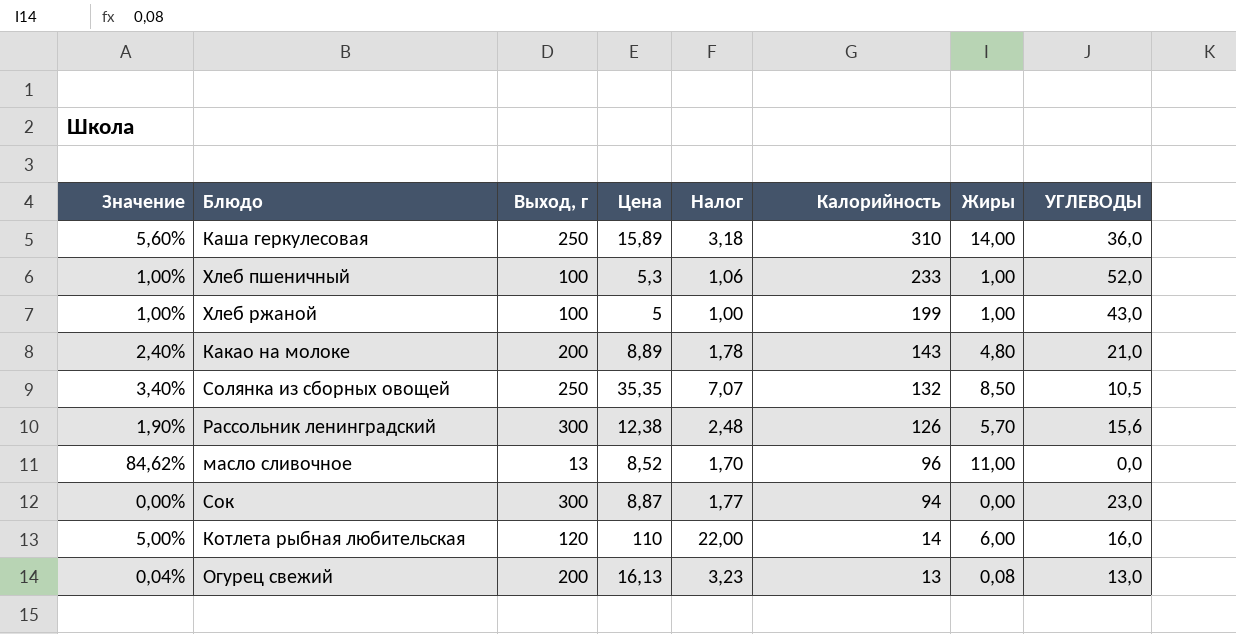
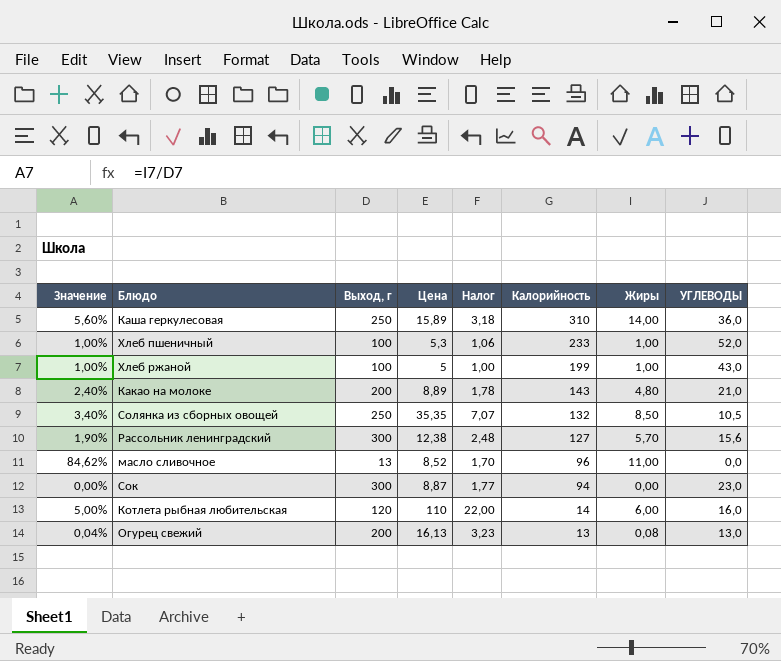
Рассольник ленинградский | Калорийность: 126 -> 127

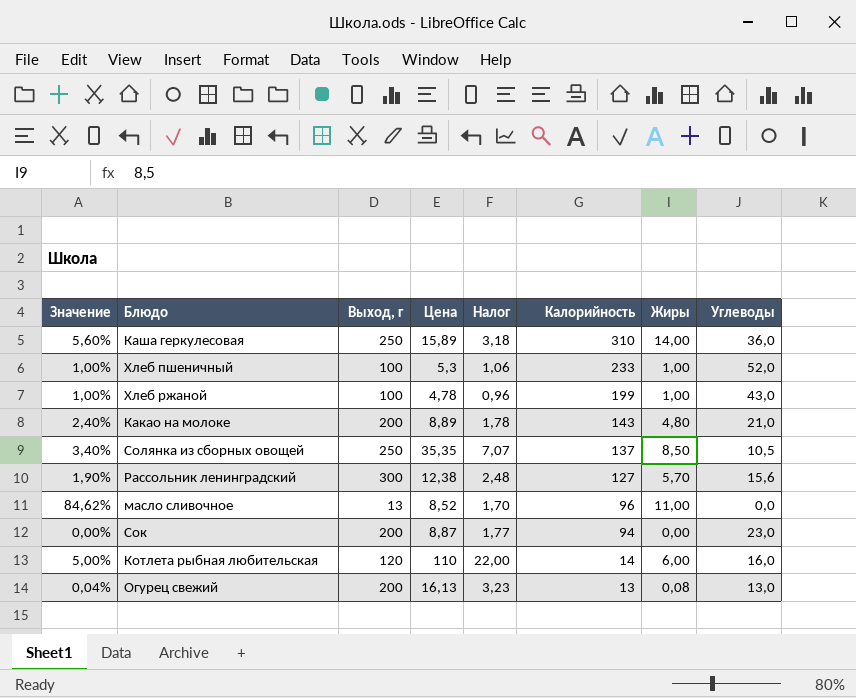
column name: УГЛЕВОДЫ -> Углеводы
Хлеб ржаной | Цена: 5 -> 4,78
Хлеб ржаной | Налог: 1,00 -> 0,96
Солянка из сборных овощей | Калорийность: 132 -> 137
Сок | Выход, г: 300 -> 200

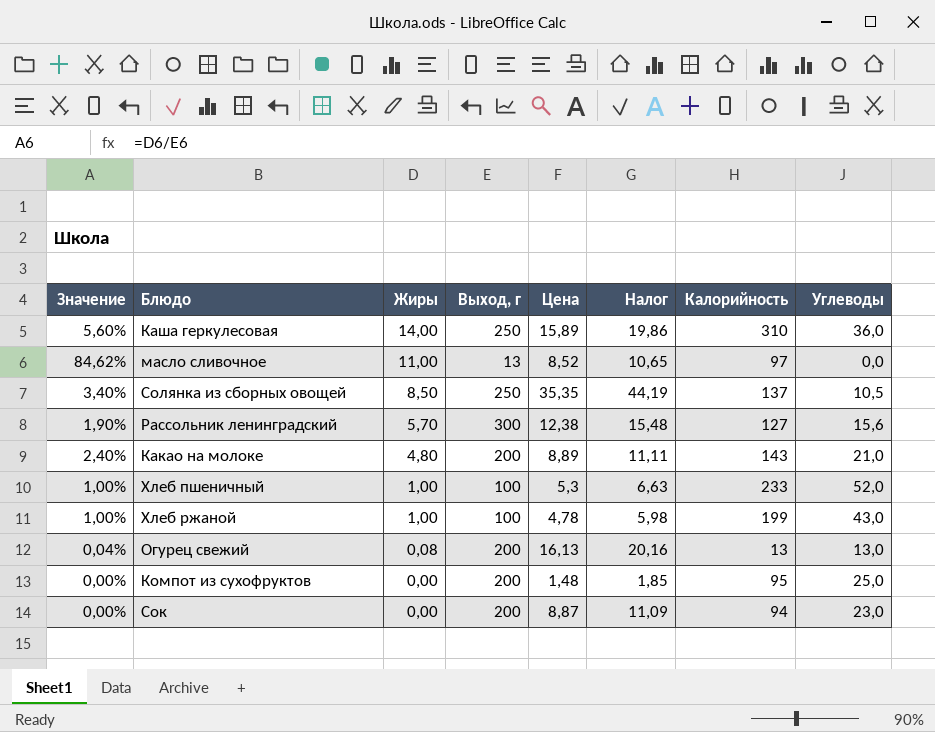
row order: Калорийность descending -> Жиры descending
column Жиры | position: 7 -> 3
column Налог | formula: [Цена] * 0,2 -> [Цена] * 1,25
row Котлета рыбная любительская: 5,00% | 120 | 110 | 22,00 | 14 | 6,00 | 16,0 -> none
масло сливочное | Калорийность: 96 -> 97
row Компот из сухофруктов: none -> 0,00% | 0,00 | 200 | 1,48 | 1,85 | 95 | 25,0

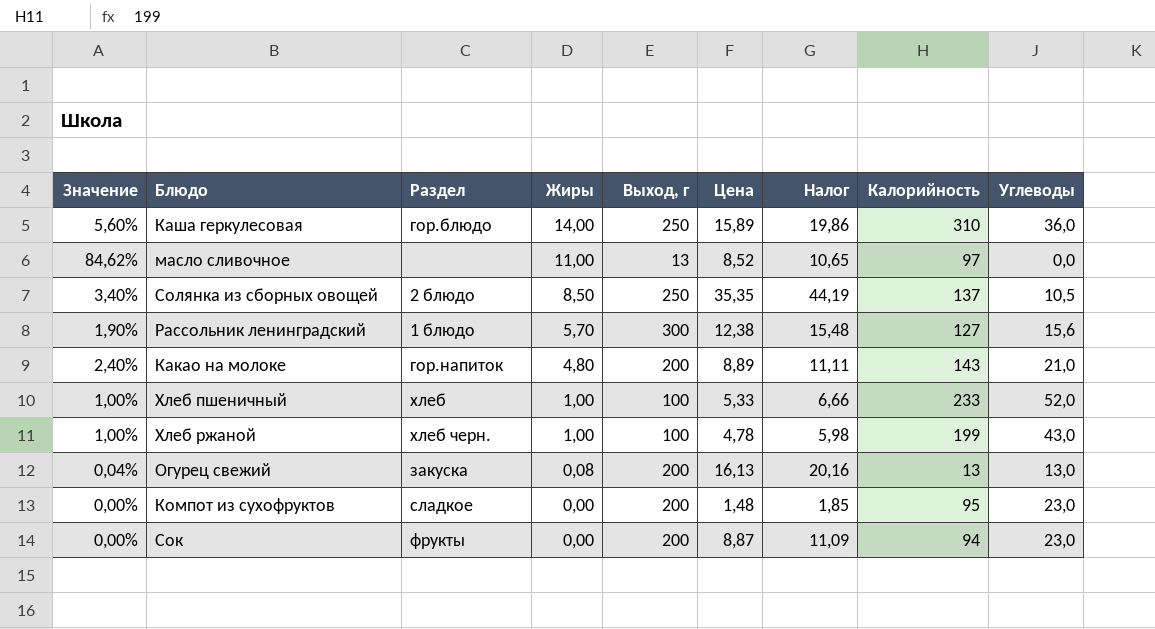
column Раздел | position: none -> 3
Хлеб пшеничный | Цена: 5,3 -> 5,33
Хлеб пшеничный | Налог: 6,63 -> 6,66
Компот из сухофруктов | Углеводы: 25,0 -> 23,0

